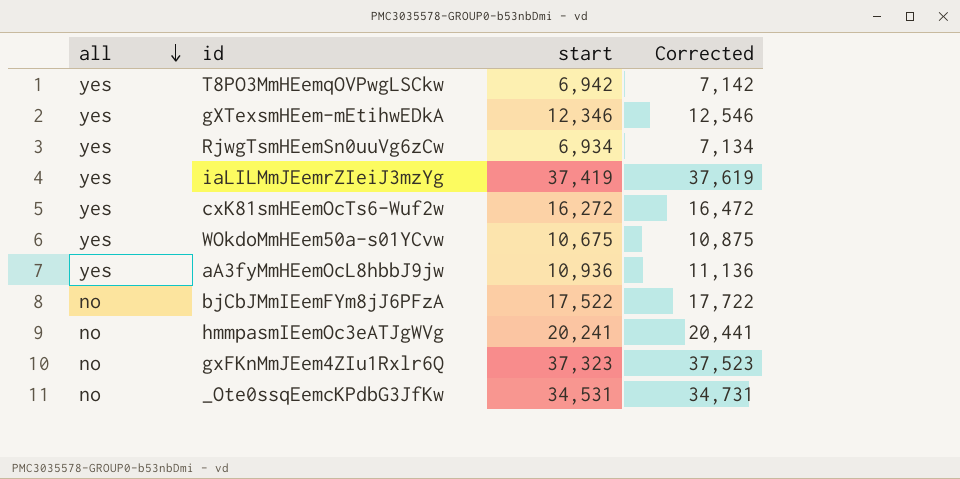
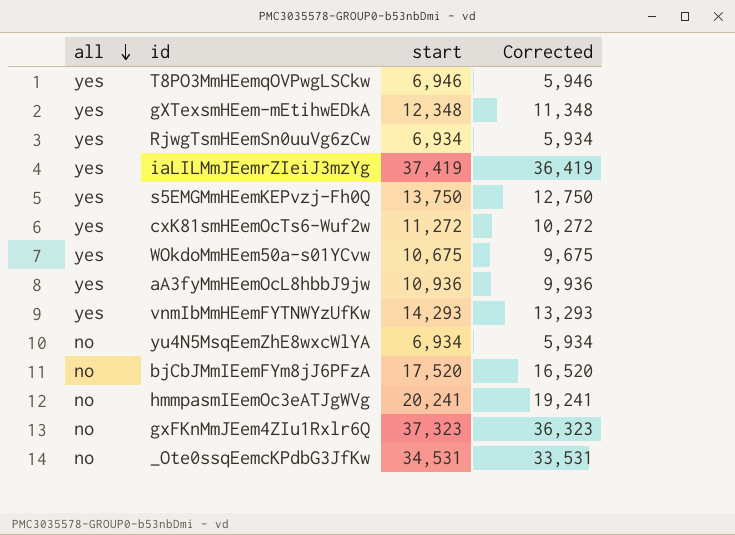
column Corrected | formula: [start] + 200 -> [start] - 1000
T8PO3MmHEemqOVPwgLSCkw | start: 6,942 -> 6,946
gXTexsmHEem-mEtihwEDkA | start: 12,346 -> 12,348
row s5EMGMmHEemKEPvzj-Fh0Q: none -> yes | 13,750 | 12,750
cxK81smHEemOcTs6-Wuf2w | start: 16,272 -> 11,272
row vnmIbMmHEemFYTNWYzUfKw: none -> yes | 14,293 | 13,293
row yu4N5MsqEemZhE8wxcWlYA: none -> no | 6,934 | 5,934
bjCbJMmIEemFYm8jJ6PFzA | start: 17,522 -> 17,520

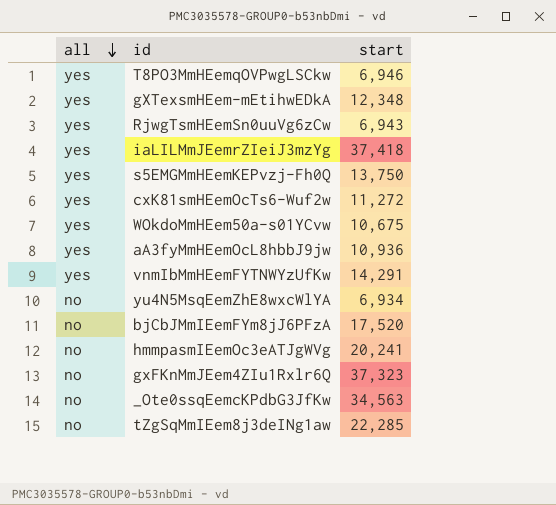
column Corrected | formula: [start] - 1000 -> none
RjwgTsmHEemSn0uuVg6zCw | start: 6,934 -> 6,943
iaLILMmJEemrZIeiJ3mzYg | start: 37,419 -> 37,418
vnmIbMmHEemFYTNWYzUfKw | start: 14,293 -> 14,291
_Ote0ssqEemcKPdbG3JfKw | start: 34,531 -> 34,563
row tZgSqMmIEem8j3deINg1aw: none -> no | 22,285

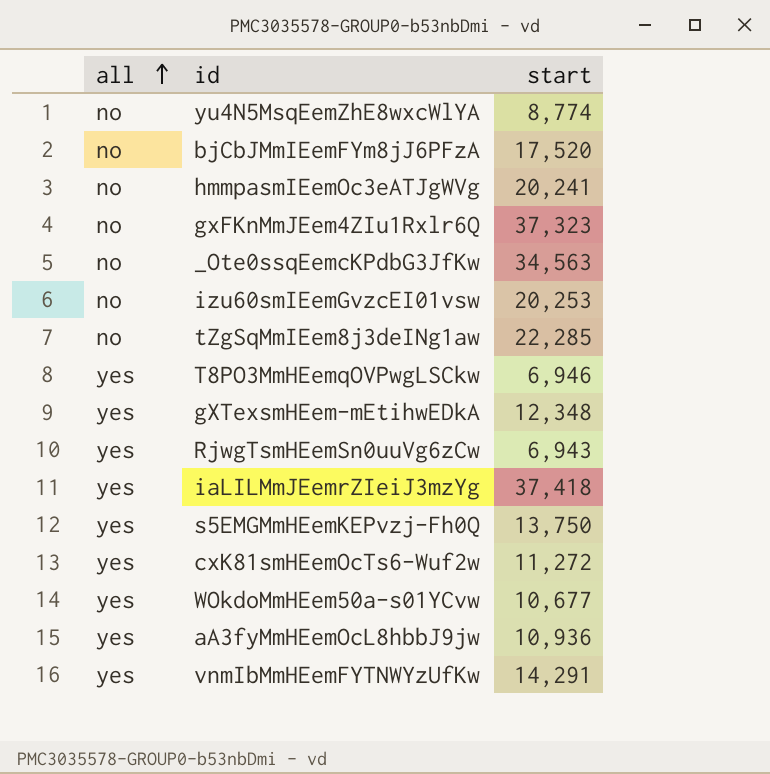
row order: all descending -> all ascending
yu4N5MsqEemZhE8wxcWlYA | start: 6,934 -> 8,774
row izu60smIEemGvzcEI01vsw: none -> no | 20,253
WOkdoMmHEem50a-s01YCvw | start: 10,675 -> 10,677

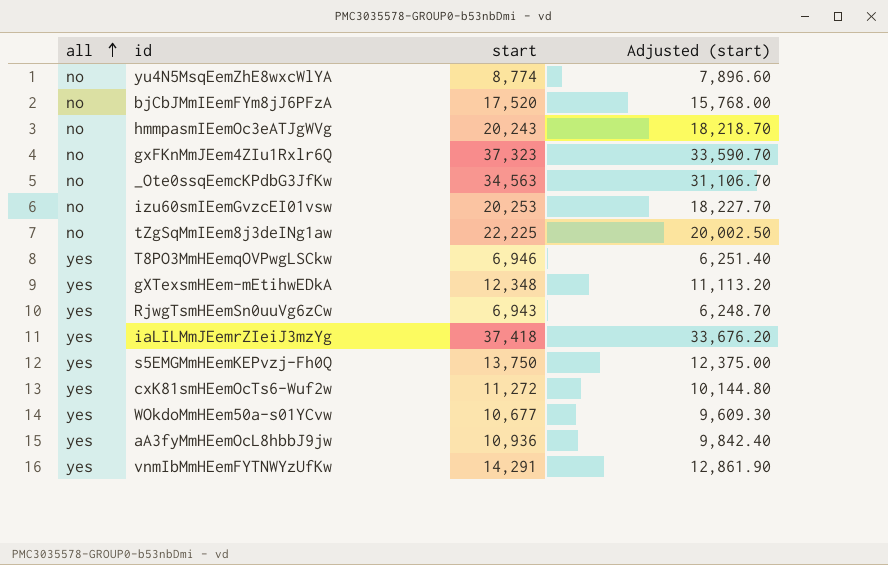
column Adjusted (start) | formula: none -> [start] * 0.9
hmmpasmIEemOc3eATJgWVg | start: 20,241 -> 20,243
tZgSqMmIEem8j3deINg1aw | start: 22,285 -> 22,225

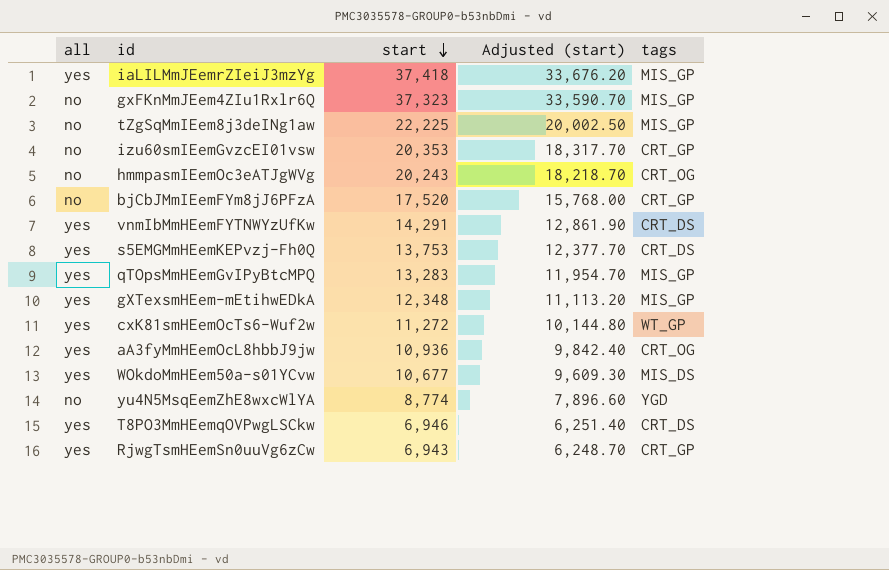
row order: all ascending -> start descending
column tags | position: none -> 5
row _Ote0ssqEemcKPdbG3JfKw: no | 34,563 | 31,106.70 -> none
izu60smIEemGvzcEI01vsw | start: 20,253 -> 20,353
izu60smIEemGvzcEI01vsw | Adjusted (start): 18,227.70 -> 18,317.70
s5EMGMmHEemKEPvzj-Fh0Q | start: 13,750 -> 13,753
s5EMGMmHEemKEPvzj-Fh0Q | Adjusted (start): 12,375.00 -> 12,377.70
row qTOpsMmHEemGvIPyBtcMPQ: none -> yes | 13,283 | 11,954.70 | MIS_GP

